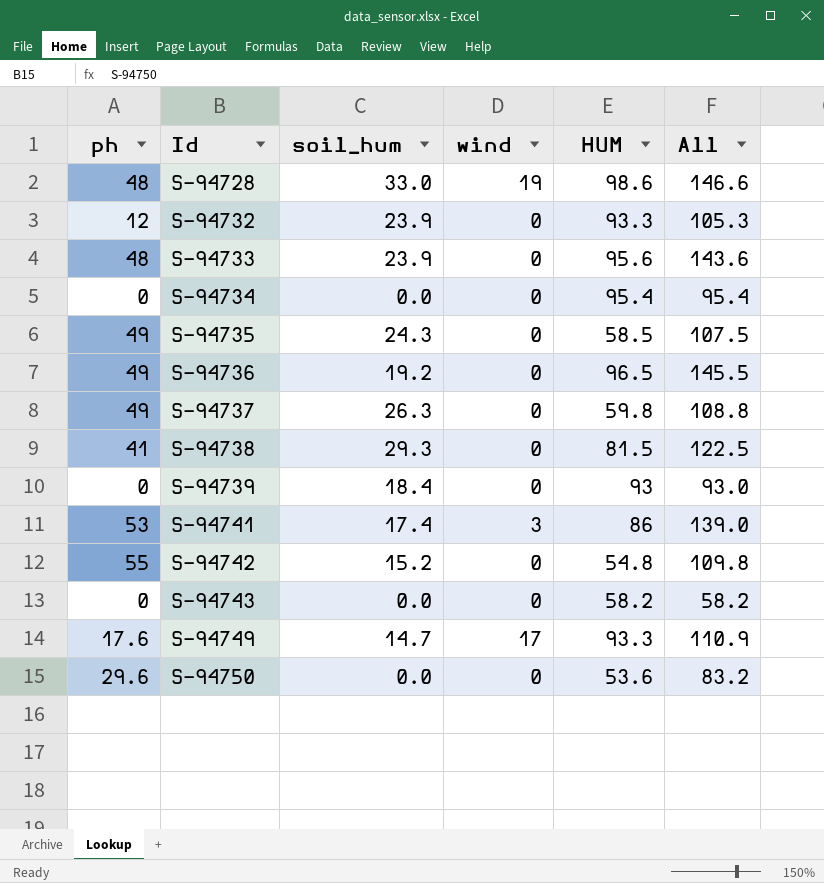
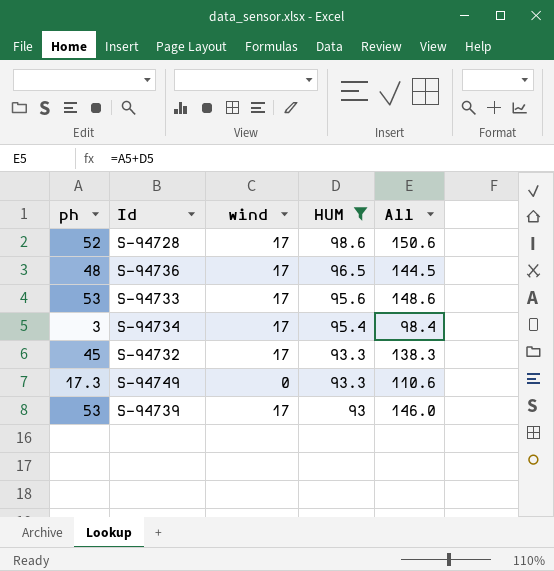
filter: none -> HUM >= 93
row order: Id ascending -> HUM descending
column soil_hum | position: 3 -> none
S-94728 | ph: 48 -> 52
S-94728 | wind: 19 -> 17
S-94728 | All: 146.6 -> 150.6
S-94736 | ph: 49 -> 48
S-94736 | wind: 0 -> 17
S-94736 | All: 145.5 -> 144.5
S-94733 | ph: 48 -> 53
S-94733 | wind: 0 -> 17
S-94733 | All: 143.6 -> 148.6
S-94734 | ph: 0 -> 3
S-94734 | wind: 0 -> 17
S-94734 | All: 95.4 -> 98.4
S-94732 | ph: 12 -> 45
S-94732 | wind: 0 -> 17
S-94732 | All: 105.3 -> 138.3
S-94749 | ph: 17.6 -> 17.3
S-94749 | wind: 17 -> 0
S-94749 | All: 110.9 -> 110.6
S-94739 | ph: 0 -> 53
S-94739 | wind: 0 -> 17
S-94739 | All: 93.0 -> 146.0

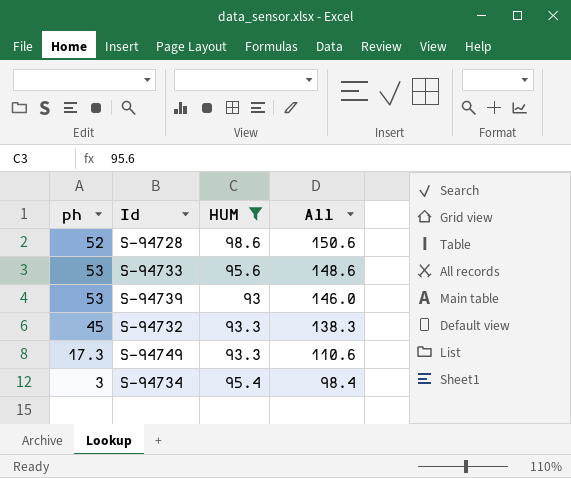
row order: HUM descending -> All descending
column wind | position: 3 -> none
row S-94736: 48 | 17 | 96.5 | 144.5 -> none

